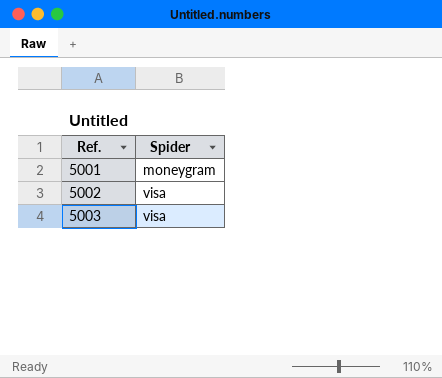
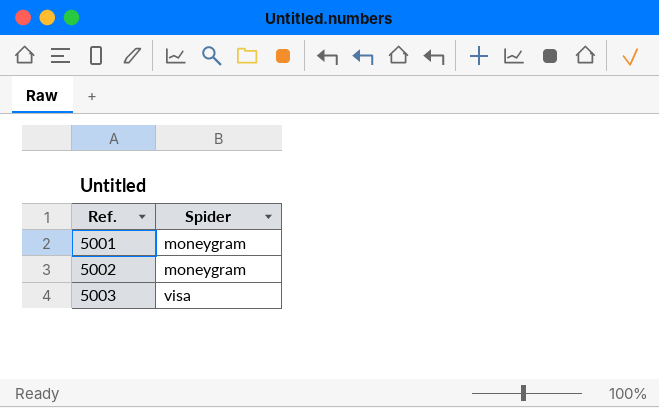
5002 | Spider: visa -> moneygram

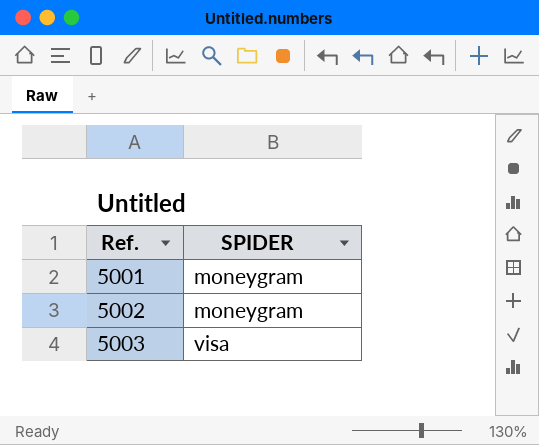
column name: Spider -> SPIDER

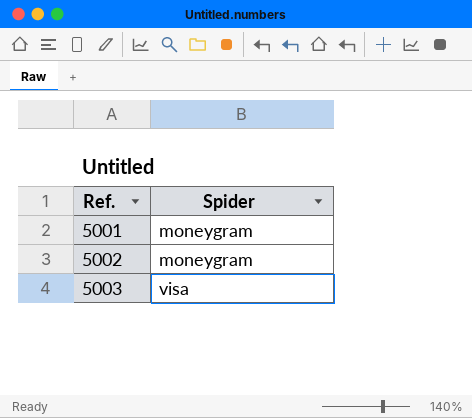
column name: SPIDER -> Spider

